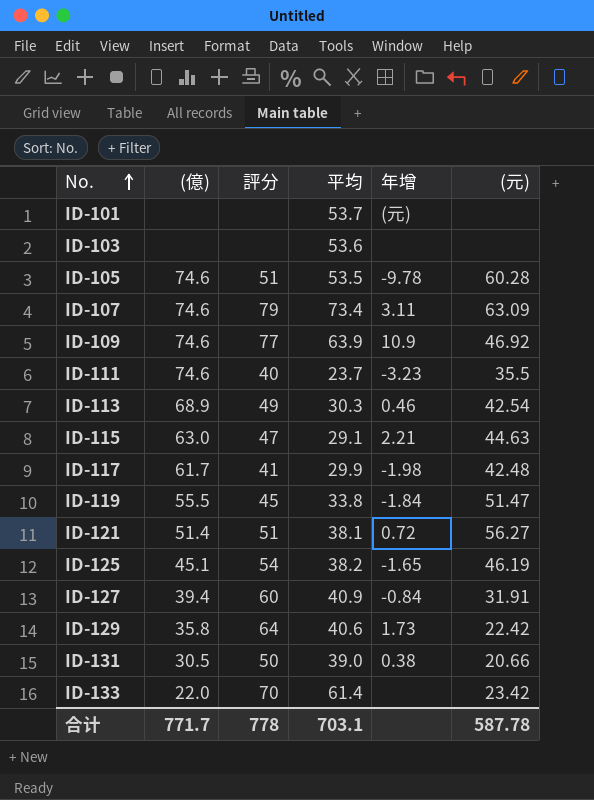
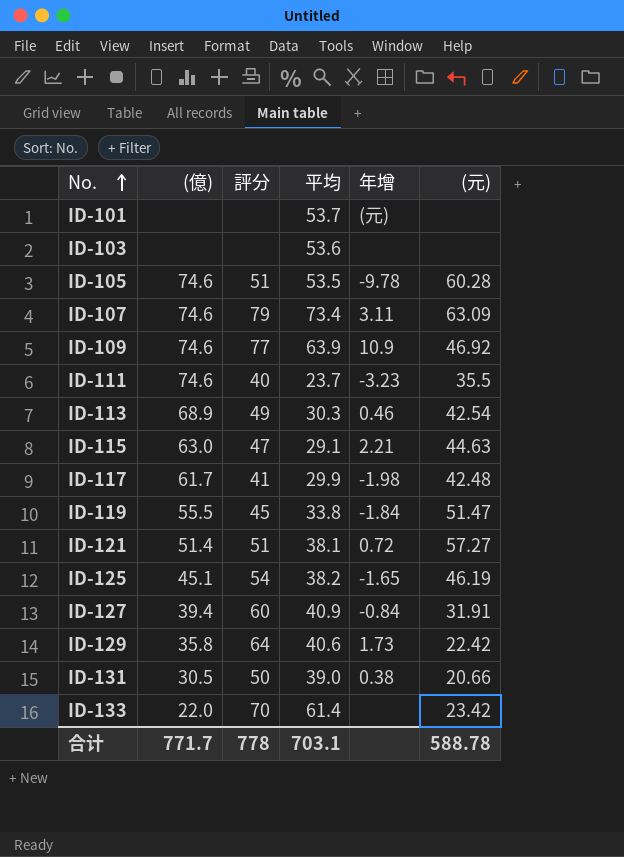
ID-121 | (元): 56.27 -> 57.27
合计 | (元): 587.78 -> 588.78

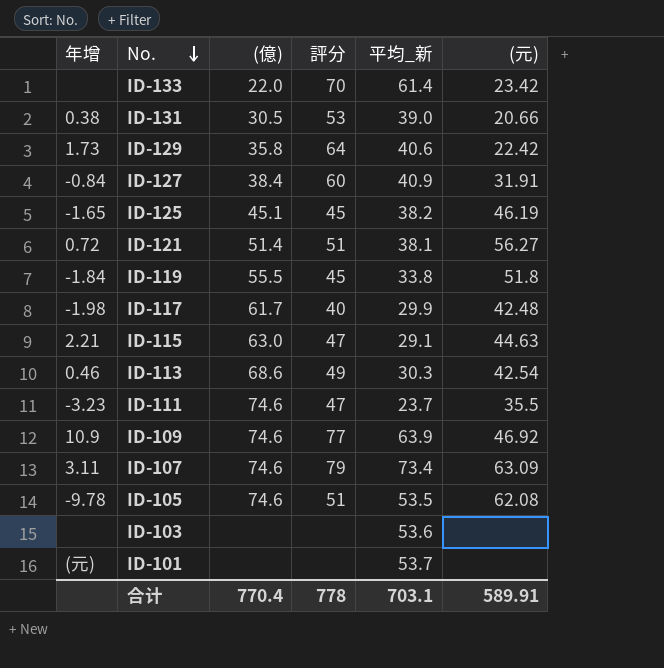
row order: No. ascending -> No. descending
column 年增 | position: 5 -> 1
column name: 平均 -> 平均_新
ID-131 | 評分: 50 -> 53
ID-127 | (億): 39.4 -> 38.4
ID-125 | 評分: 54 -> 45
ID-121 | (元): 57.27 -> 56.27
ID-119 | (元): 51.47 -> 51.8
ID-117 | 評分: 41 -> 40
ID-113 | (億): 68.9 -> 68.6
ID-111 | 評分: 40 -> 47
ID-105 | (元): 60.28 -> 62.08
合计 | (億): 771.7 -> 770.4
合计 | (元): 588.78 -> 589.91

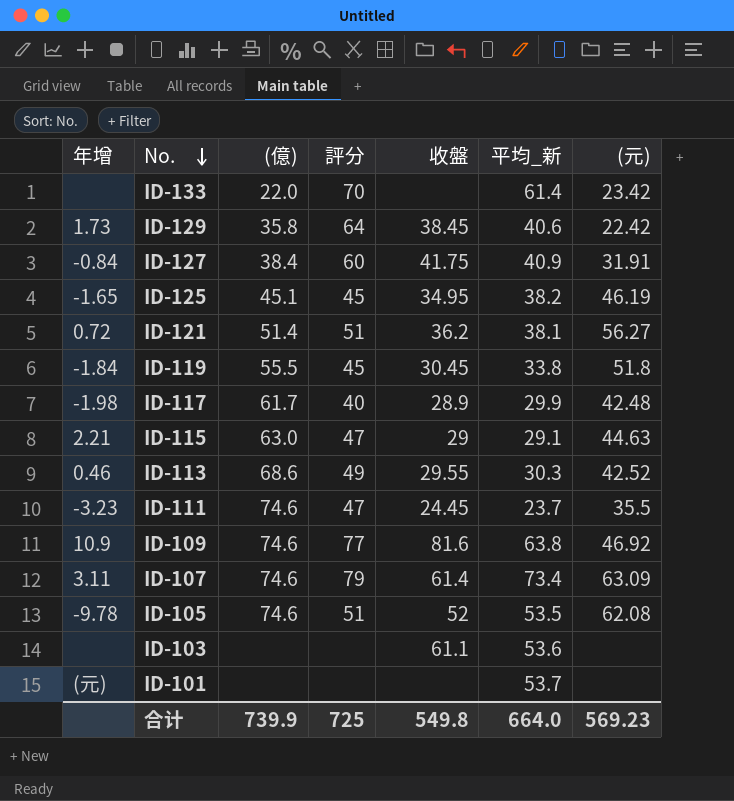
column 收盤 | position: none -> 5
row ID-131: 0.38 | 30.5 | 53 | 39.0 | 20.66 -> none
ID-113 | (元): 42.54 -> 42.52
ID-109 | 平均_新: 63.9 -> 63.8
合计 | (億): 770.4 -> 739.9
合计 | 評分: 778 -> 725
合计 | 平均_新: 703.1 -> 664.0
合计 | (元): 589.91 -> 569.23

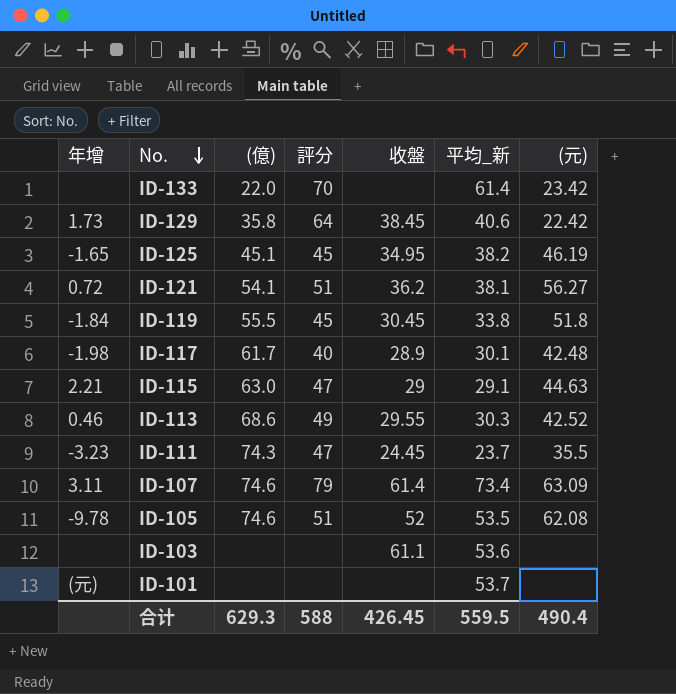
row ID-127: -0.84 | 38.4 | 60 | 41.75 | 40.9 | 31.91 -> none
row ID-109: 10.9 | 74.6 | 77 | 81.6 | 63.8 | 46.92 -> none
ID-121 | (億): 51.4 -> 54.1
ID-117 | 平均_新: 29.9 -> 30.1
ID-111 | (億): 74.6 -> 74.3
合计 | (億): 739.9 -> 629.3
合计 | 評分: 725 -> 588
合计 | 收盤: 549.8 -> 426.45
合计 | 平均_新: 664.0 -> 559.5
合计 | (元): 569.23 -> 490.4

